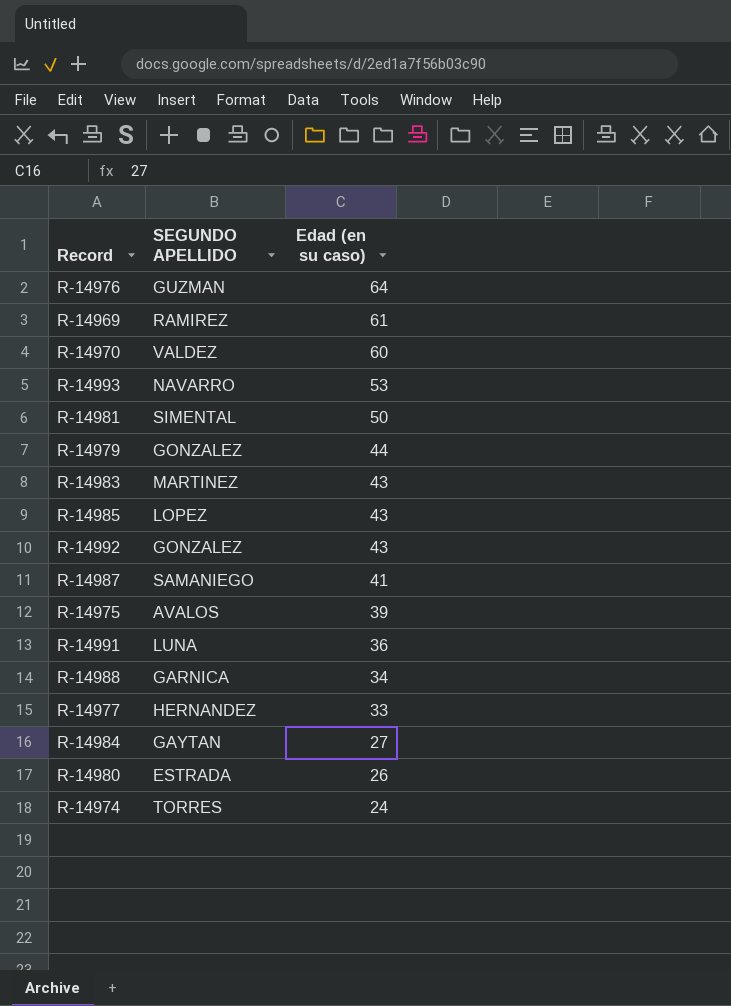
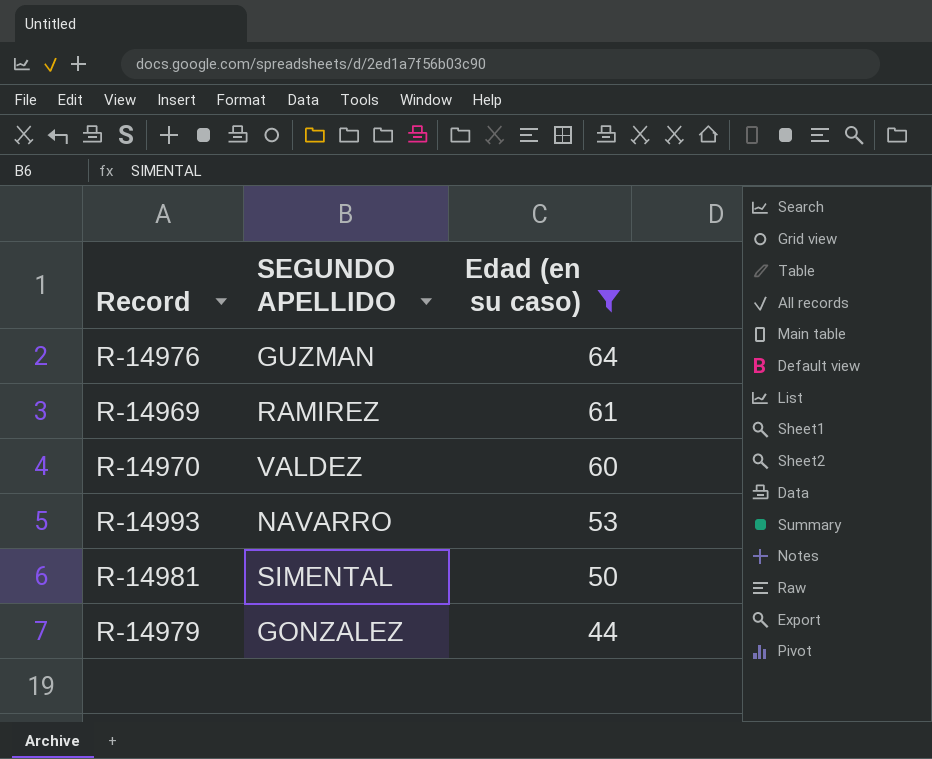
filter: none -> Edad (en su caso) >= 44

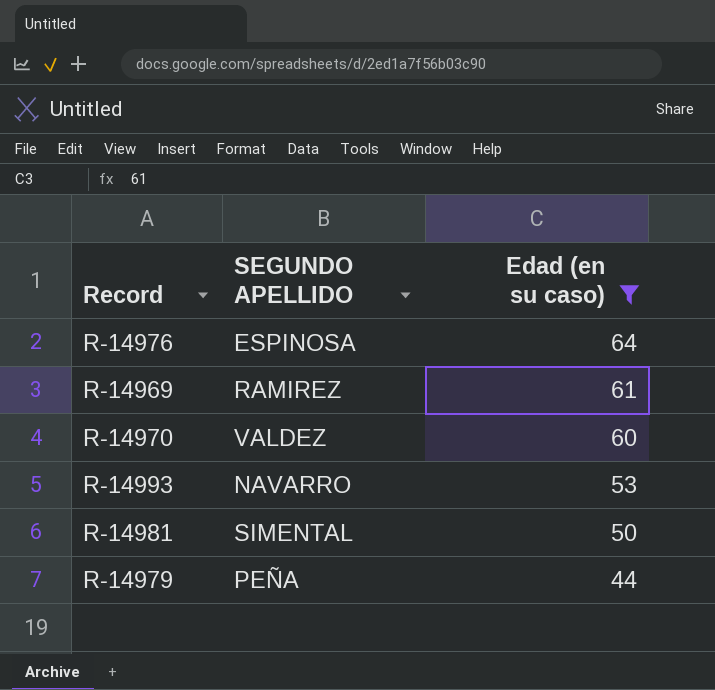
R-14976 | SEGUNDO APELLIDO: GUZMAN -> ESPINOSA
R-14979 | SEGUNDO APELLIDO: GONZALEZ -> PEÑA

